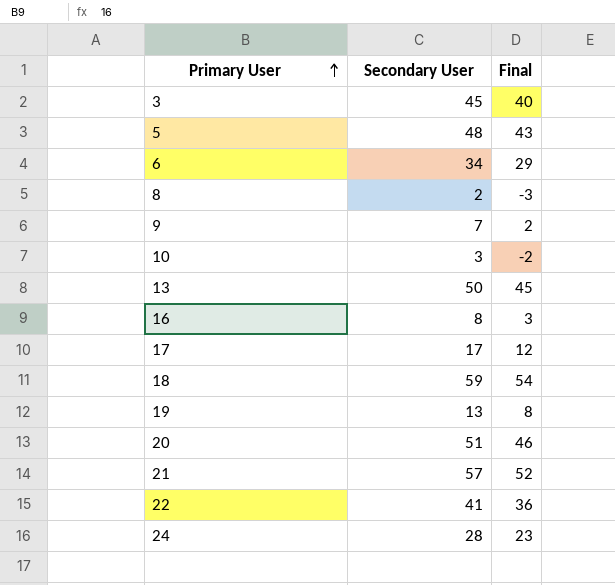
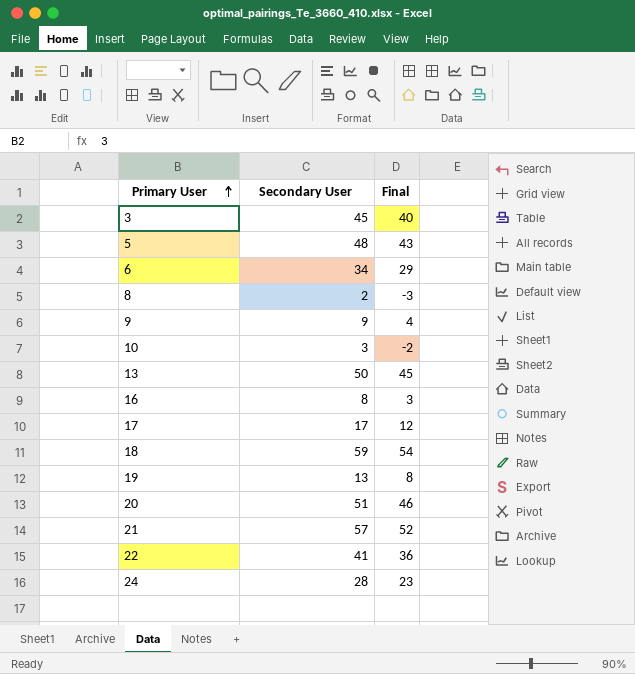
9 | Secondary User: 7 -> 9
9 | Final: 2 -> 4

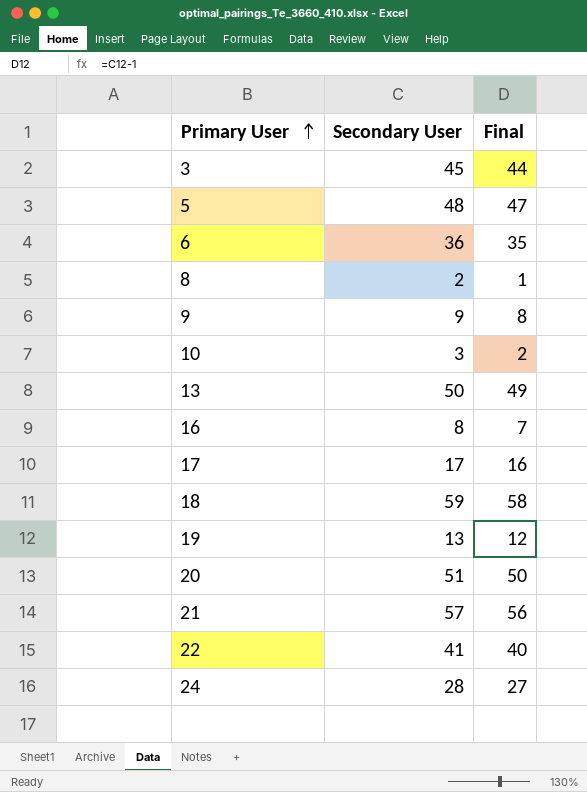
column Final | formula: [Secondary User] - 5 -> [Secondary User] - 1
6 | Secondary User: 34 -> 36

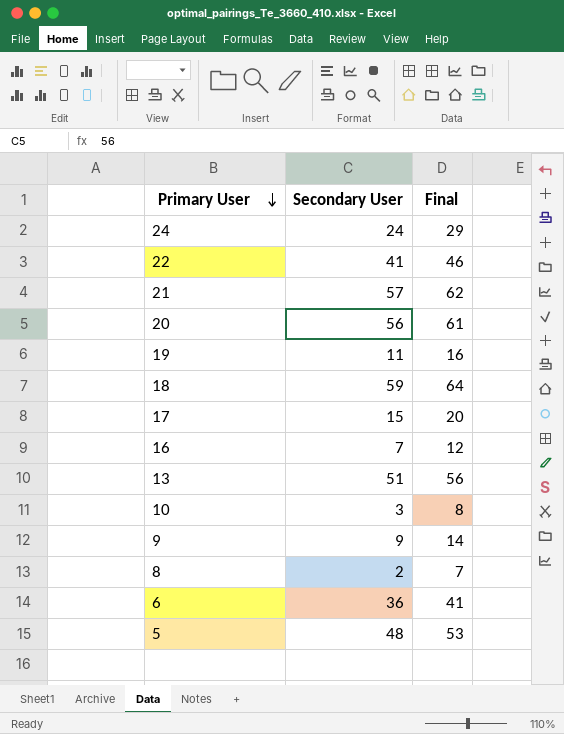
row order: Primary User ascending -> Primary User descending
column Final | formula: [Secondary User] - 1 -> [Secondary User] + 5
row 3: 45 | 44 -> none
24 | Secondary User: 28 -> 24
20 | Secondary User: 51 -> 56
19 | Secondary User: 13 -> 11
17 | Secondary User: 17 -> 15
16 | Secondary User: 8 -> 7
13 | Secondary User: 50 -> 51

